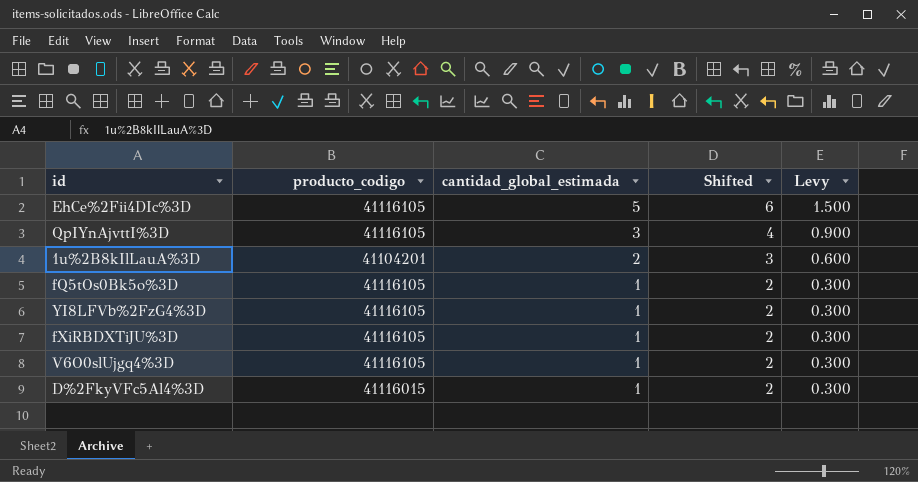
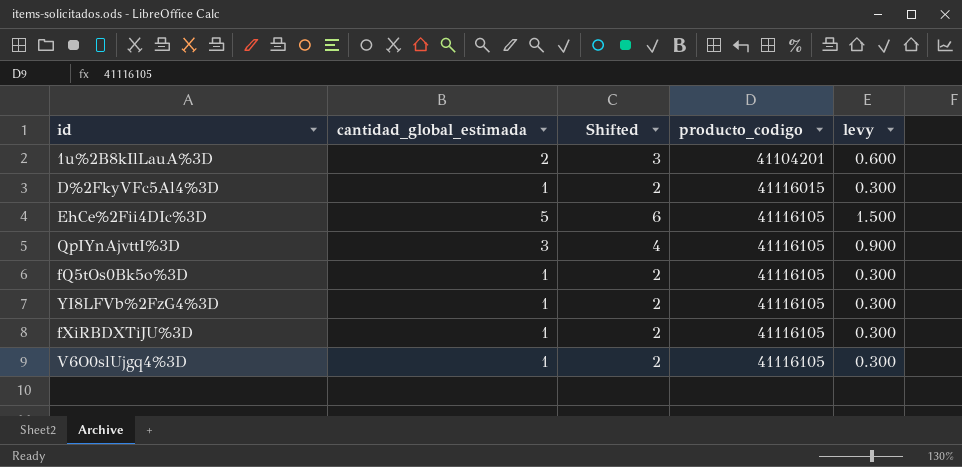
row order: cantidad_global_estimada descending -> producto_codigo ascending
column producto_codigo | position: 2 -> 4
column name: Levy -> levy

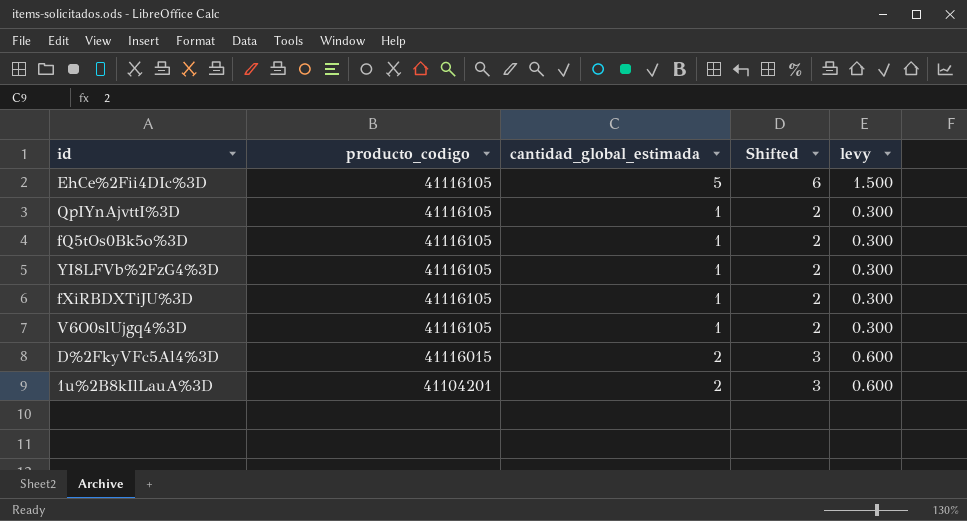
row order: producto_codigo ascending -> producto_codigo descending
column producto_codigo | position: 4 -> 2
QpIYnAjvttI%3D | cantidad_global_estimada: 3 -> 1
QpIYnAjvttI%3D | Shifted: 4 -> 2
QpIYnAjvttI%3D | levy: 0.900 -> 0.300
D%2FkyVFc5Al4%3D | cantidad_global_estimada: 1 -> 2
D%2FkyVFc5Al4%3D | Shifted: 2 -> 3
D%2FkyVFc5Al4%3D | levy: 0.300 -> 0.600

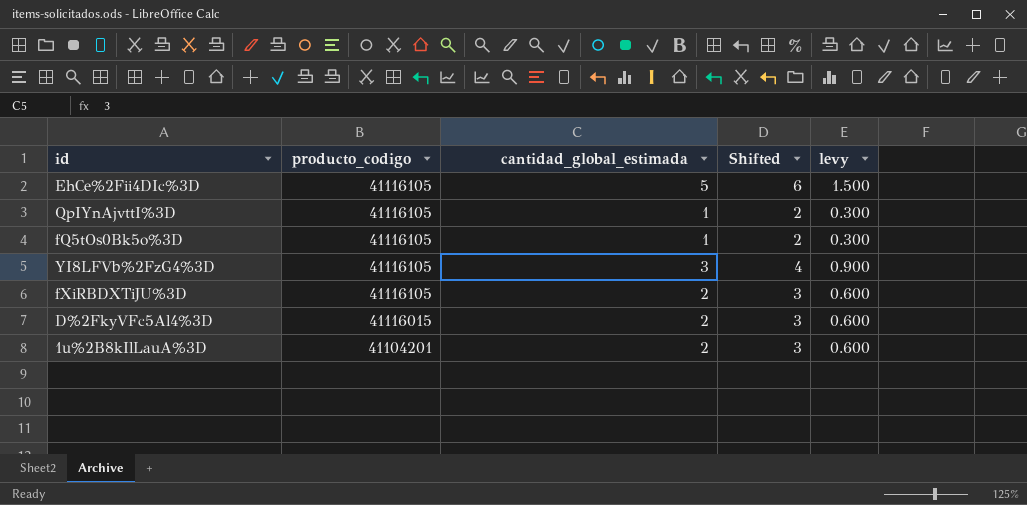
row V6O0slUjgq4%3D: 41116105 | 1 | 2 | 0.300 -> none
YI8LFVb%2FzG4%3D | cantidad_global_estimada: 1 -> 3
YI8LFVb%2FzG4%3D | Shifted: 2 -> 4
YI8LFVb%2FzG4%3D | levy: 0.300 -> 0.900
fXiRBDXTiJU%3D | cantidad_global_estimada: 1 -> 2
fXiRBDXTiJU%3D | Shifted: 2 -> 3
fXiRBDXTiJU%3D | levy: 0.300 -> 0.600

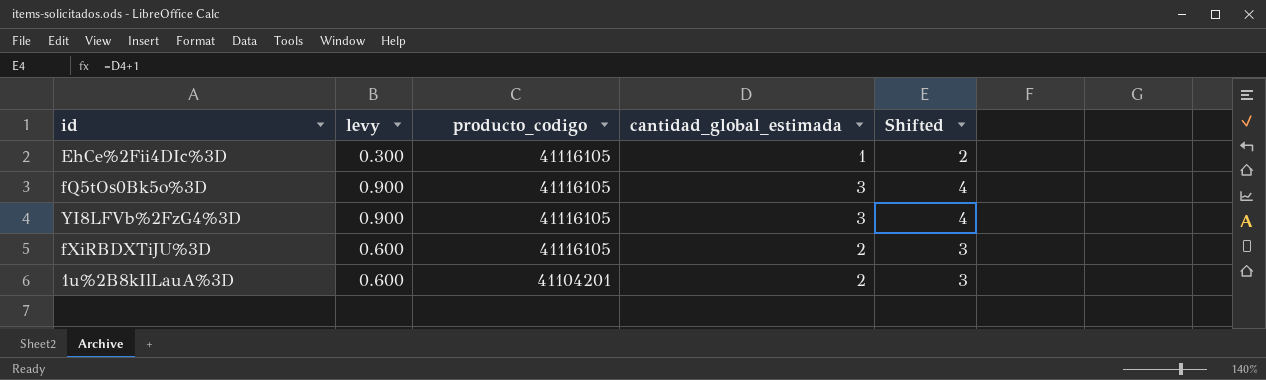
column levy | position: 5 -> 2
row QpIYnAjvttI%3D: 41116105 | 1 | 2 | 0.300 -> none
row D%2FkyVFc5Al4%3D: 41116015 | 2 | 3 | 0.600 -> none
EhCe%2Fii4DIc%3D | levy: 1.500 -> 0.300
EhCe%2Fii4DIc%3D | cantidad_global_estimada: 5 -> 1
EhCe%2Fii4DIc%3D | Shifted: 6 -> 2
fQ5tOs0Bk5o%3D | levy: 0.300 -> 0.900
fQ5tOs0Bk5o%3D | cantidad_global_estimada: 1 -> 3
fQ5tOs0Bk5o%3D | Shifted: 2 -> 4

